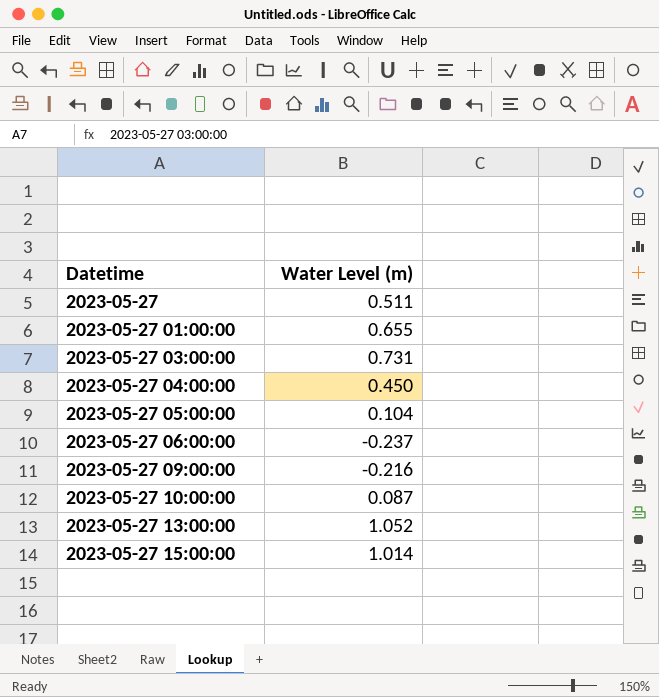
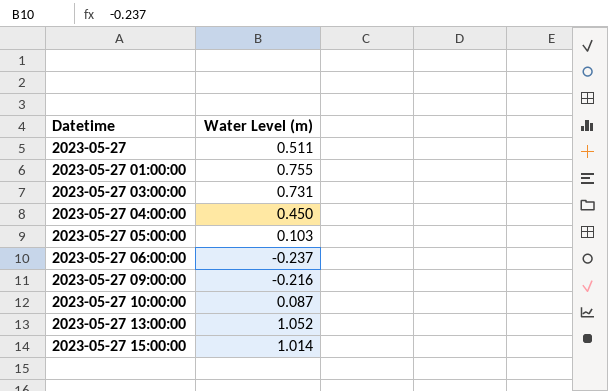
2023-05-27 01:00:00 | Water Level (m): 0.655 -> 0.755
2023-05-27 05:00:00 | Water Level (m): 0.104 -> 0.103

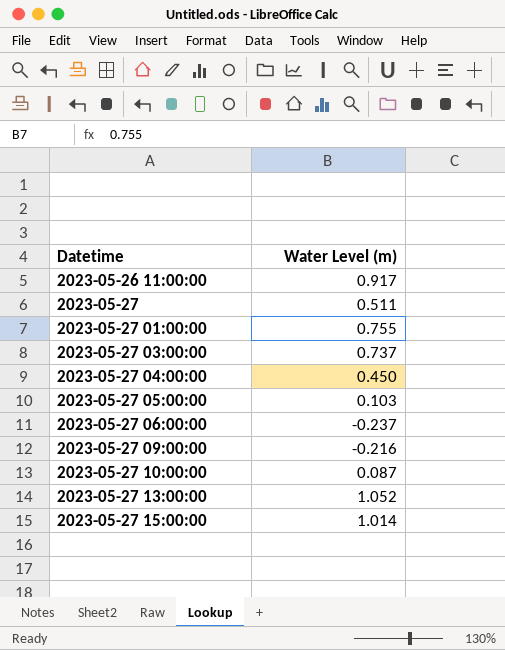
row 2023-05-26 11:00:00: none -> 0.917
2023-05-27 03:00:00 | Water Level (m): 0.731 -> 0.737

